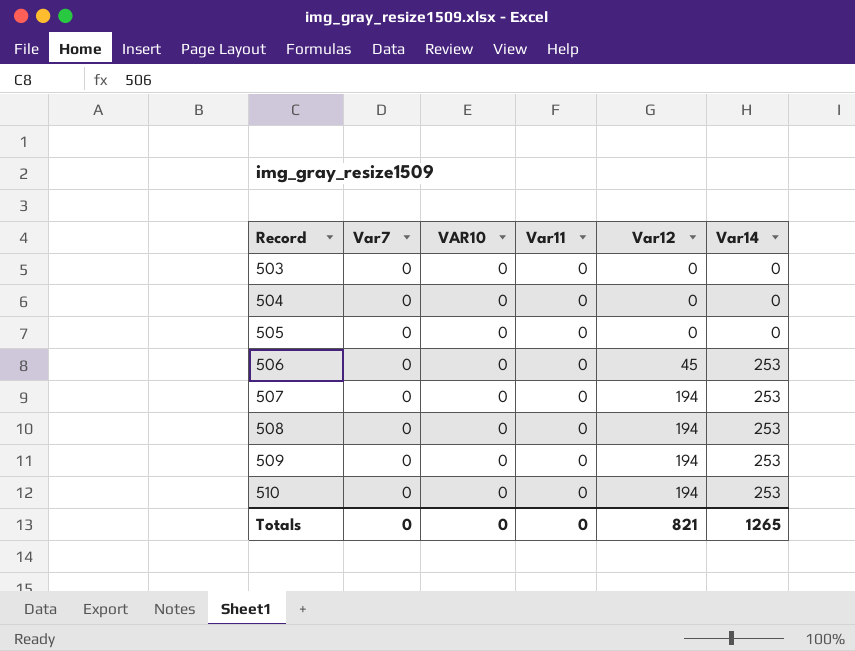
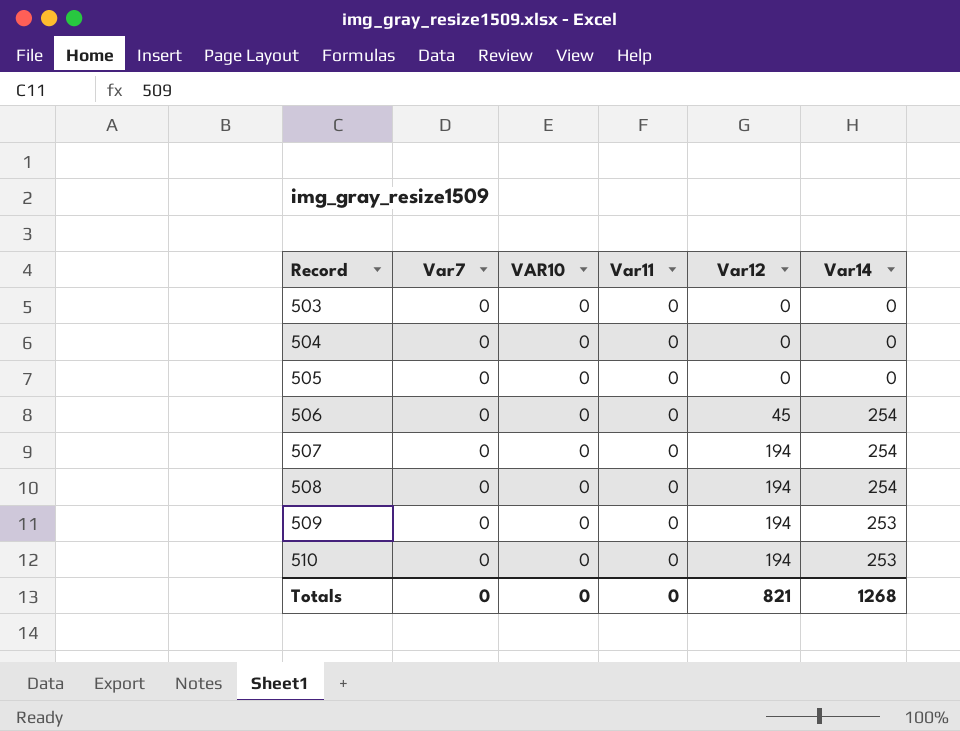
506 | Var14: 253 -> 254
507 | Var14: 253 -> 254
508 | Var14: 253 -> 254
Totals | Var14: 1265 -> 1268

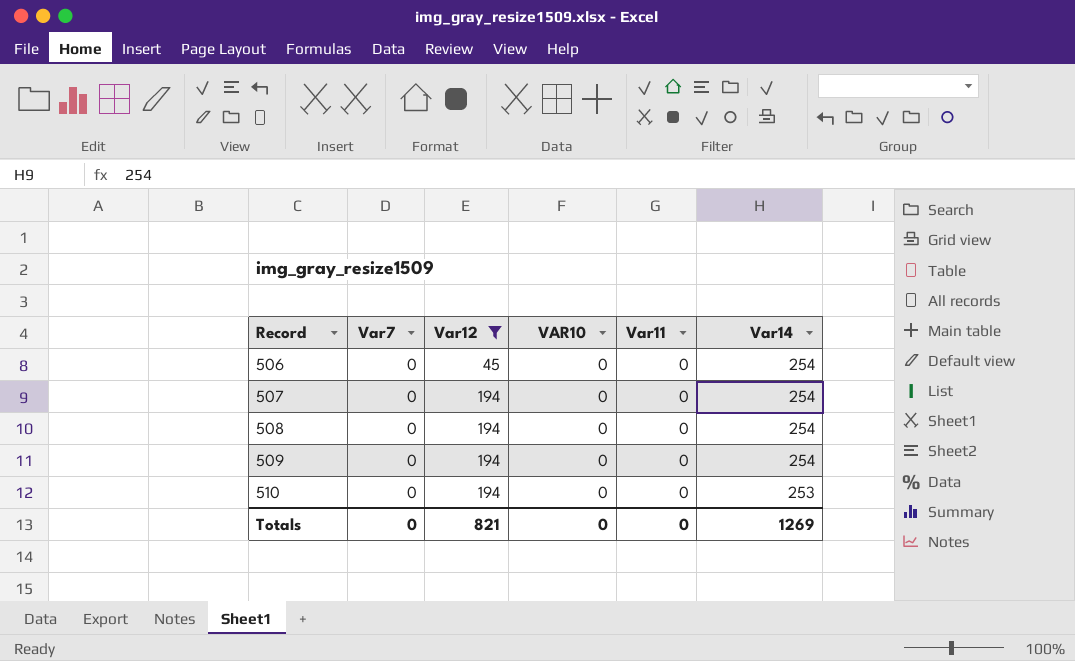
filter: none -> Var12 != 0
column Var12 | position: 5 -> 3
509 | Var14: 253 -> 254
Totals | Var14: 1268 -> 1269

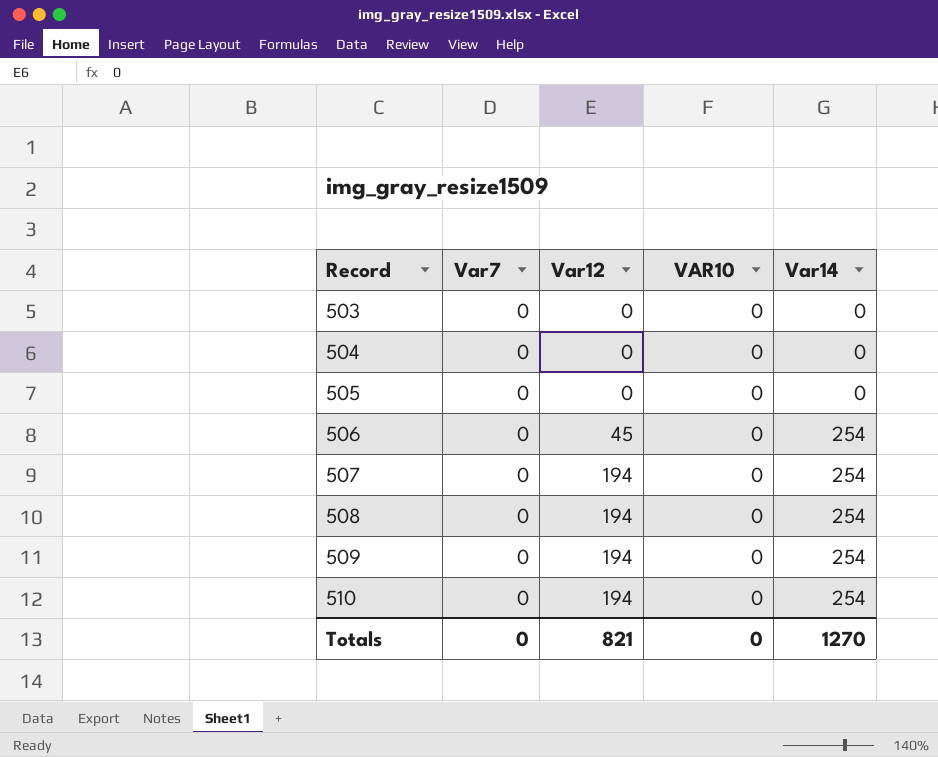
filter: Var12 != 0 -> none
column Var11 | position: 5 -> none
510 | Var14: 253 -> 254
Totals | Var14: 1269 -> 1270

